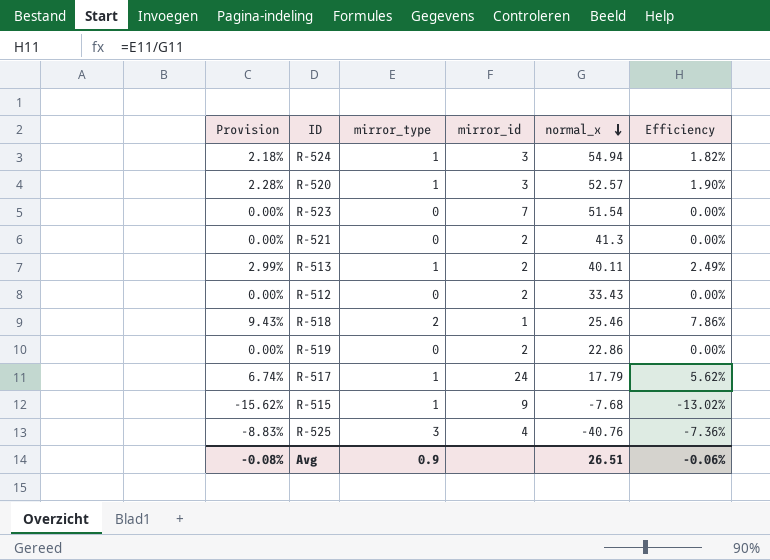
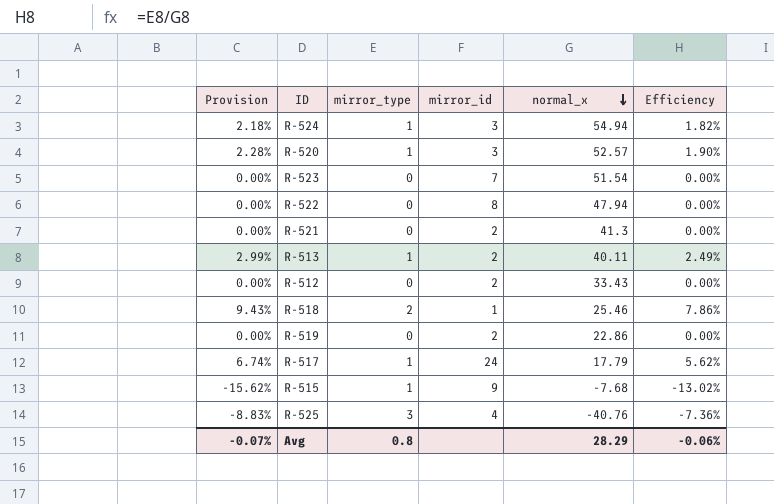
row R-522: none -> 0.00% | 0 | 8 | 47.94 | 0.00%
Avg | Provision: -0.08% -> -0.07%
Avg | mirror_type: 0.9 -> 0.8
Avg | normal_x: 26.51 -> 28.29

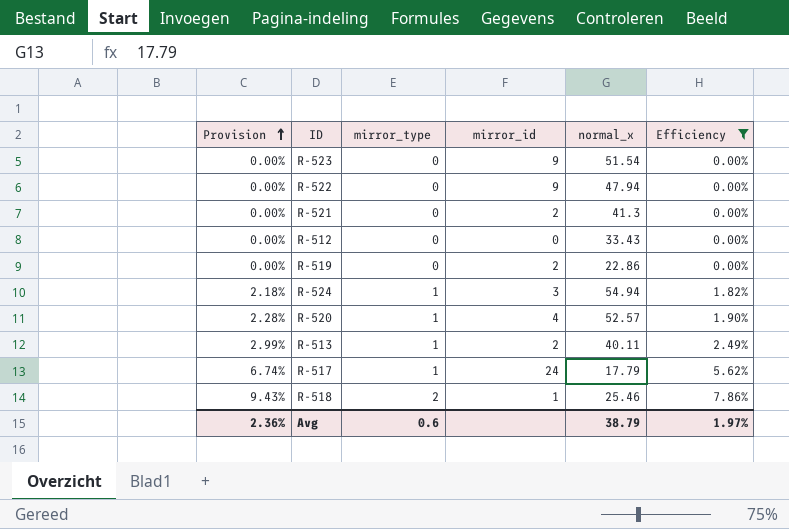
filter: none -> Efficiency >= 0.00%
row order: normal_x descending -> Provision ascending
R-523 | mirror_id: 7 -> 9
R-522 | mirror_id: 8 -> 9
R-512 | mirror_id: 2 -> 0
R-520 | mirror_id: 3 -> 4
Avg | Provision: -0.07% -> 2.36%
Avg | mirror_type: 0.8 -> 0.6
Avg | normal_x: 28.29 -> 38.79
Avg | Efficiency: -0.06% -> 1.97%

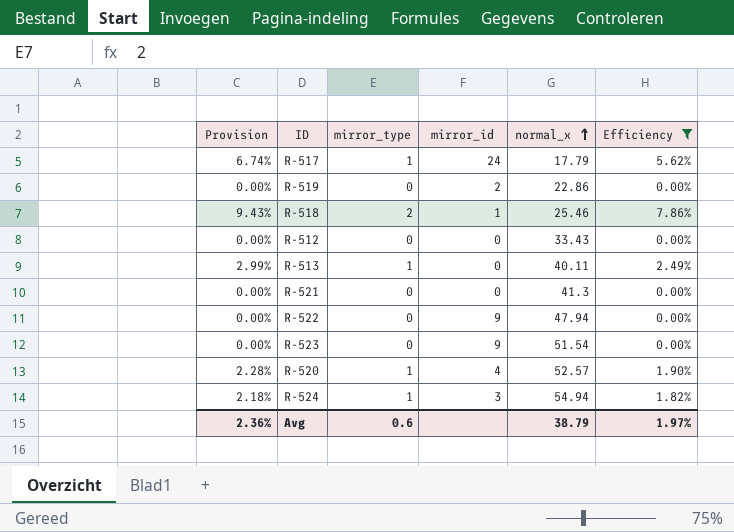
row order: Provision ascending -> normal_x ascending
R-513 | mirror_id: 2 -> 0
R-521 | mirror_id: 2 -> 0

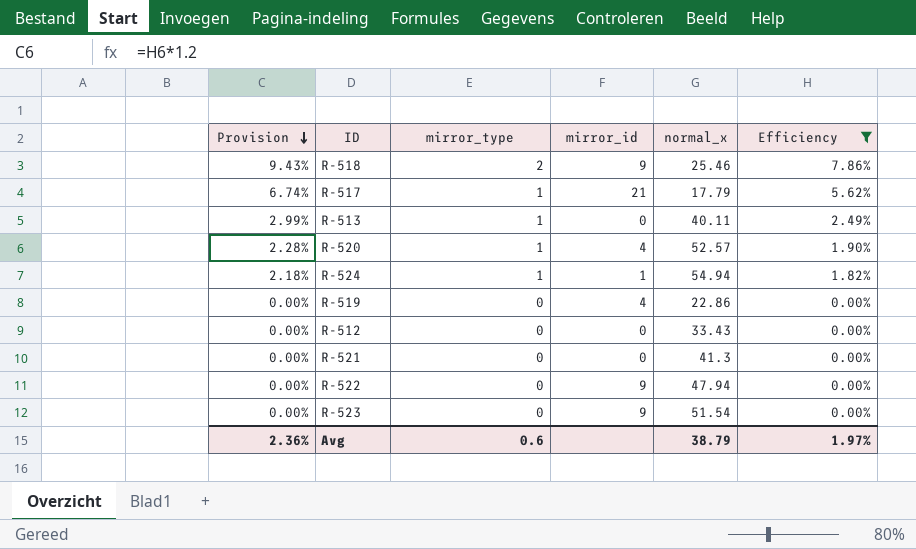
row order: normal_x ascending -> Provision descending
R-518 | mirror_id: 1 -> 9
R-517 | mirror_id: 24 -> 21
R-524 | mirror_id: 3 -> 1
R-519 | mirror_id: 2 -> 4

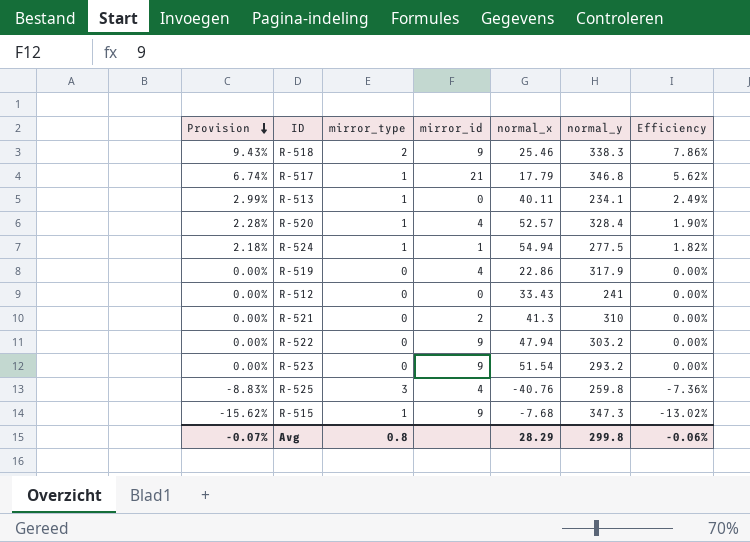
filter: Efficiency >= 0.00% -> none
column normal_y | position: none -> 6
R-521 | mirror_id: 0 -> 2
Avg | Provision: 2.36% -> -0.07%
Avg | mirror_type: 0.6 -> 0.8
Avg | normal_x: 38.79 -> 28.29
Avg | Efficiency: 1.97% -> -0.06%

